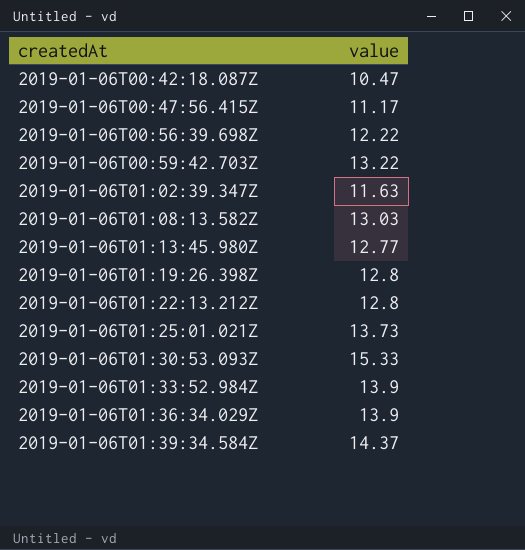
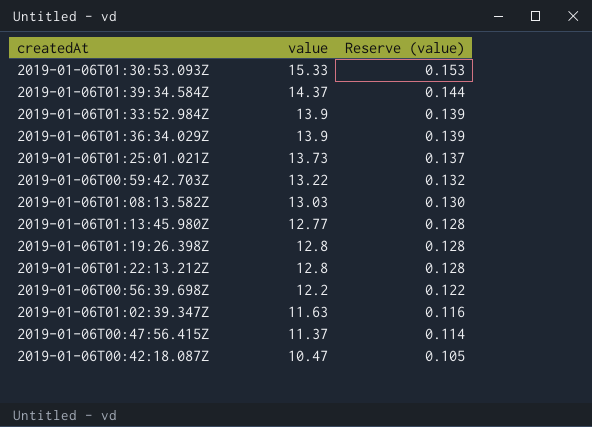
row order: createdAt ascending -> Reserve (value) descending
column Reserve (value) | formula: none -> [value] * 0.01
2019-01-06T00:56:39.698Z | value: 12.22 -> 12.2
2019-01-06T00:47:56.415Z | value: 11.17 -> 11.37

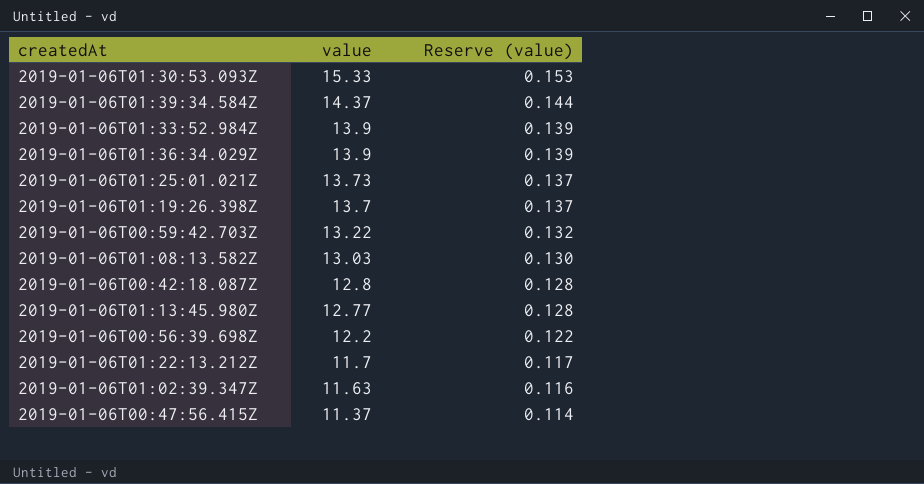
row order: Reserve (value) descending -> value descending
2019-01-06T01:19:26.398Z | value: 12.8 -> 13.7
2019-01-06T01:19:26.398Z | Reserve (value): 0.128 -> 0.137
2019-01-06T00:42:18.087Z | value: 10.47 -> 12.8
2019-01-06T00:42:18.087Z | Reserve (value): 0.105 -> 0.128
2019-01-06T01:22:13.212Z | value: 12.8 -> 11.7
2019-01-06T01:22:13.212Z | Reserve (value): 0.128 -> 0.117

